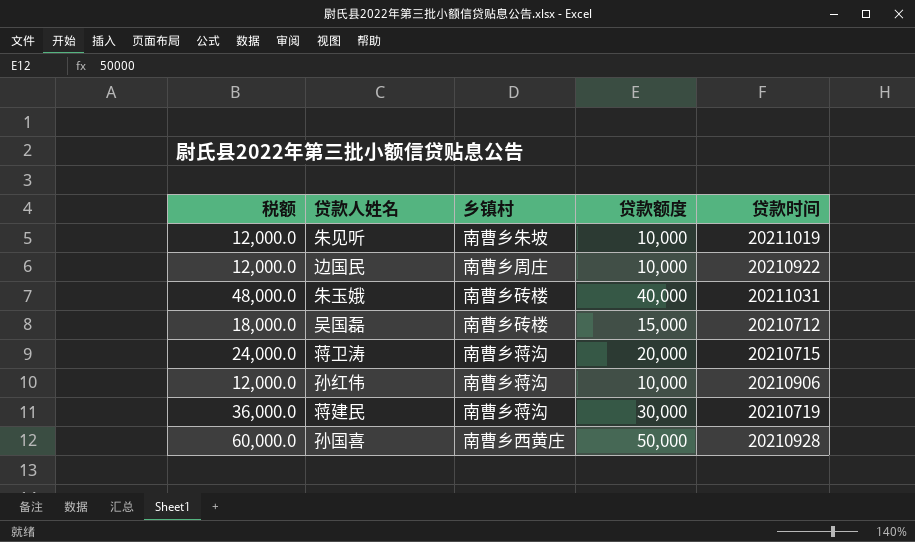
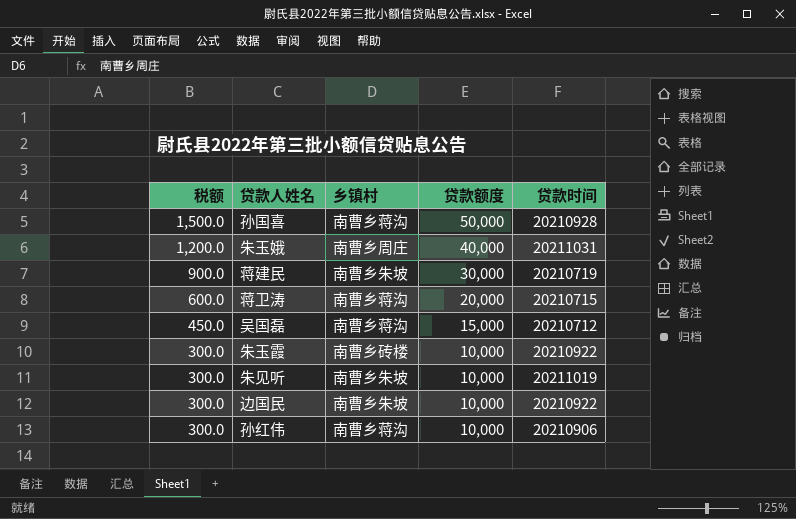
row order: none -> 税额 descending
column 税额 | formula: [贷款额度] * 1.2 -> [贷款额度] * 0.03
孙国喜 | 乡镇村: 南曹乡西黄庄 -> 南曹乡蒋沟
朱玉娥 | 乡镇村: 南曹乡砖楼 -> 南曹乡周庄
蒋建民 | 乡镇村: 南曹乡蒋沟 -> 南曹乡朱坡
吴国磊 | 乡镇村: 南曹乡砖楼 -> 南曹乡蒋沟
row 朱玉霞: none -> 300.0 | 南曹乡砖楼 | 10,000 | 20210922
边国民 | 乡镇村: 南曹乡周庄 -> 南曹乡朱坡

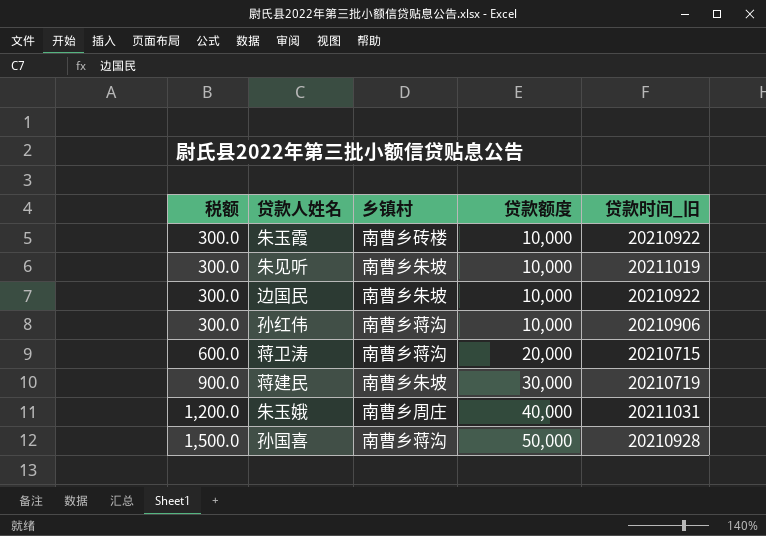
row order: 税额 descending -> 税额 ascending
column name: 贷款时间 -> 贷款时间_旧
row 吴国磊: 450.0 | 南曹乡蒋沟 | 15,000 | 20210712 -> none

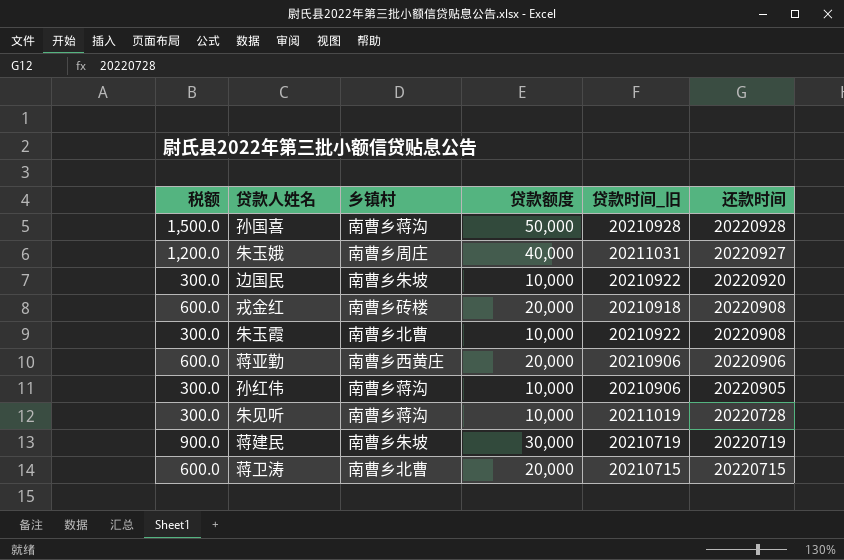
row order: 税额 ascending -> 还款时间 descending
column 还款时间 | position: none -> 6
row 戎金红: none -> 600.0 | 南曹乡砖楼 | 20,000 | 20210918 | 20220908
朱玉霞 | 乡镇村: 南曹乡砖楼 -> 南曹乡北曹
row 蒋亚勤: none -> 600.0 | 南曹乡西黄庄 | 20,000 | 20210906 | 20220906
朱见听 | 乡镇村: 南曹乡朱坡 -> 南曹乡蒋沟
蒋卫涛 | 乡镇村: 南曹乡蒋沟 -> 南曹乡北曹

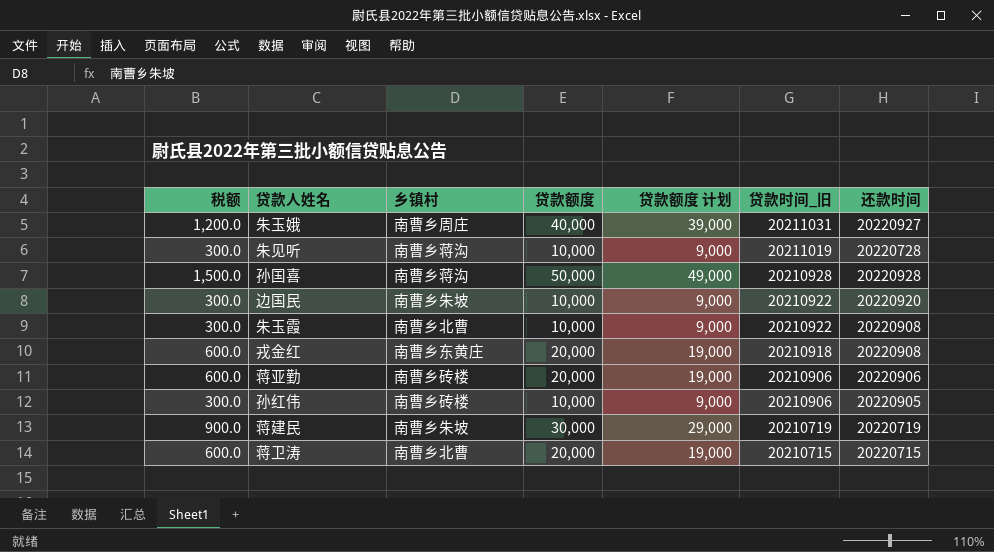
row order: 还款时间 descending -> 贷款时间_旧 descending
column 贷款额度 计划 | formula: none -> [贷款额度] - 1000
戎金红 | 乡镇村: 南曹乡砖楼 -> 南曹乡东黄庄
蒋亚勤 | 乡镇村: 南曹乡西黄庄 -> 南曹乡砖楼
孙红伟 | 乡镇村: 南曹乡蒋沟 -> 南曹乡砖楼

